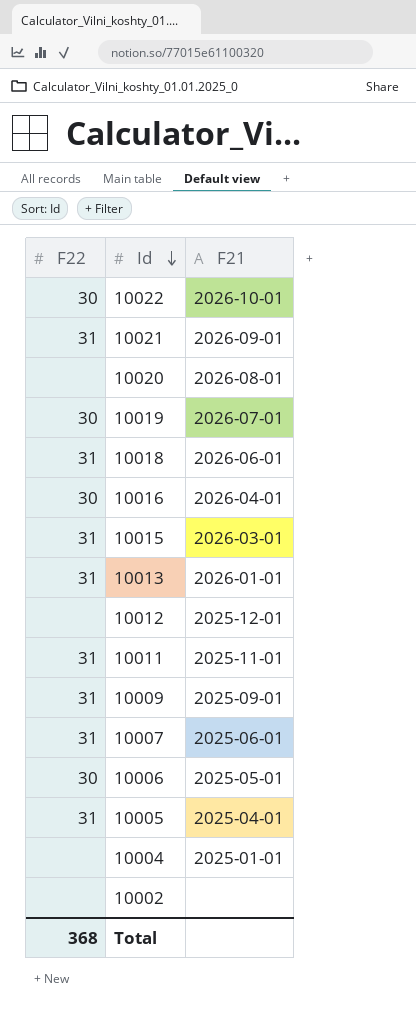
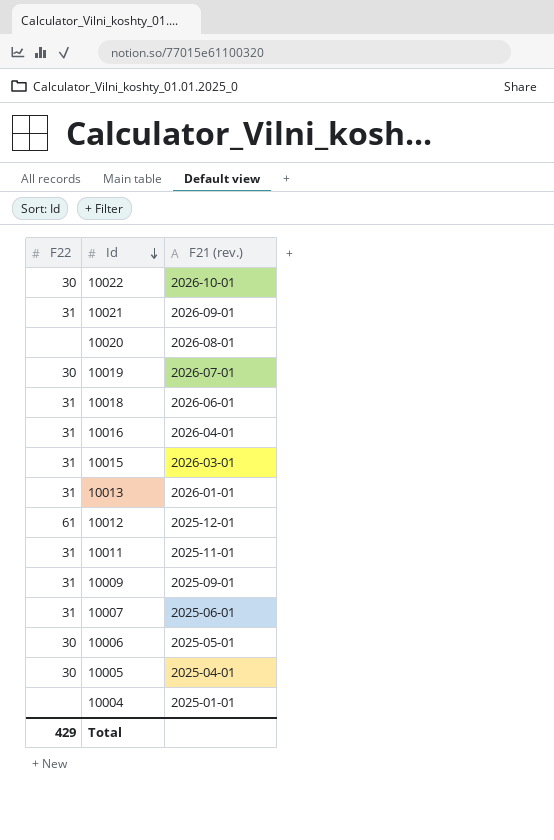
column name: F21 -> F21 (rev.)
row 10002: none | none -> none
10016 | F22: 30 -> 31
10012 | F22: none -> 61
10005 | F22: 31 -> 30
Total | F22: 368 -> 429

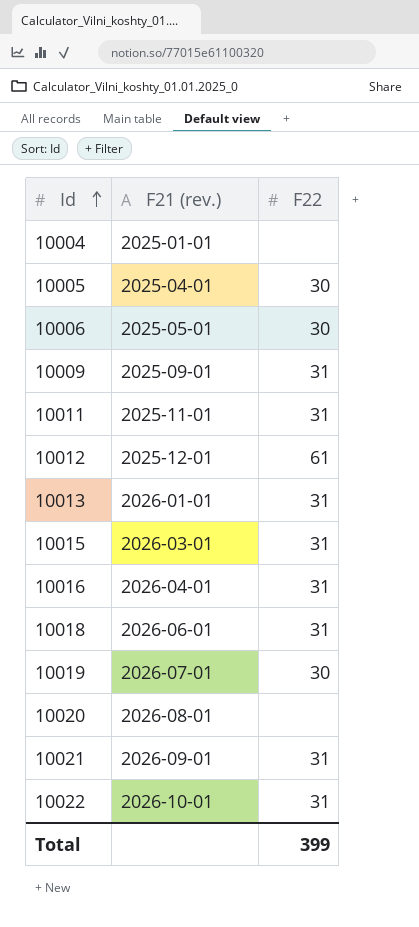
row order: Id descending -> Id ascending
column F22 | position: 1 -> 3
row 10007: 31 | 2025-06-01 -> none
10022 | F22: 30 -> 31
Total | F22: 429 -> 399

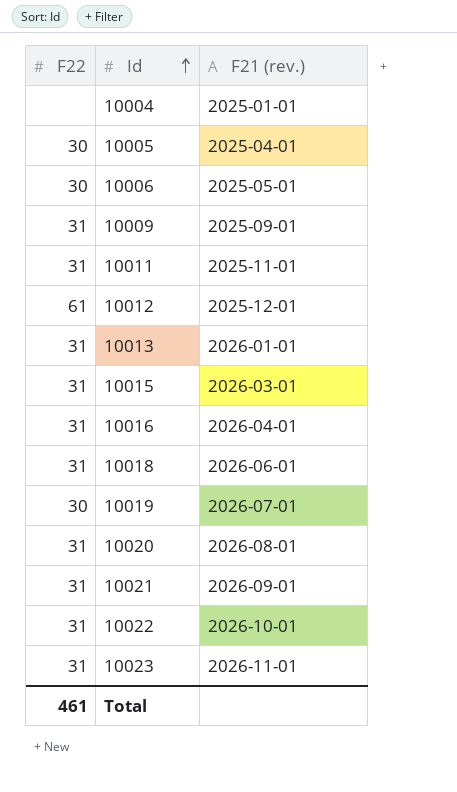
column F22 | position: 3 -> 1
10020 | F22: none -> 31
row 10023: none -> 31 | 2026-11-01
Total | F22: 399 -> 461

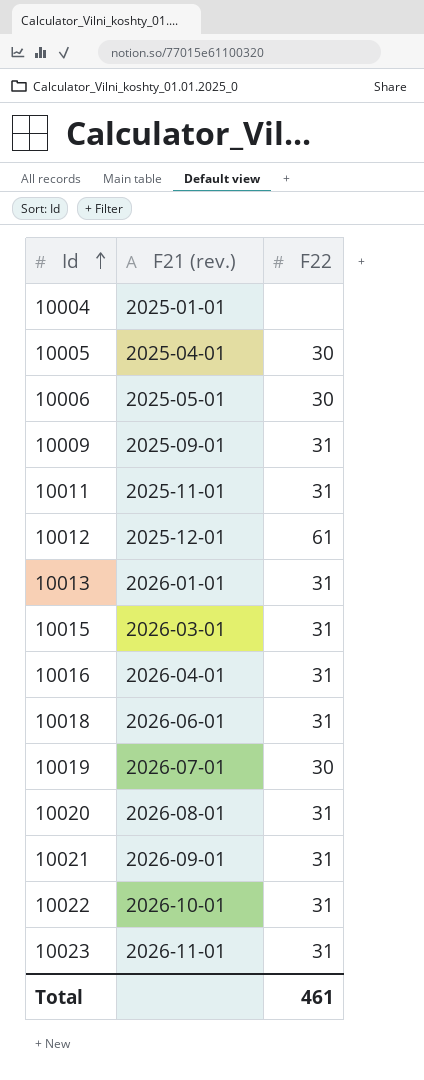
column F22 | position: 1 -> 3

